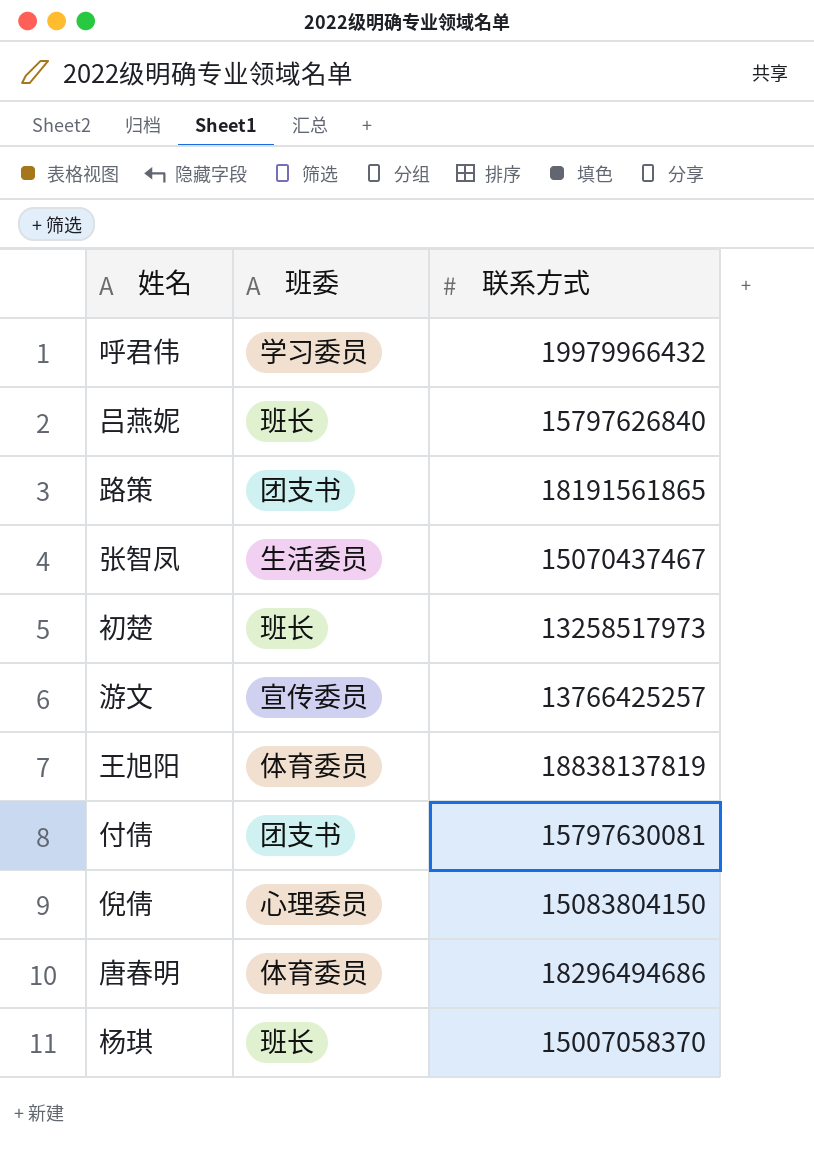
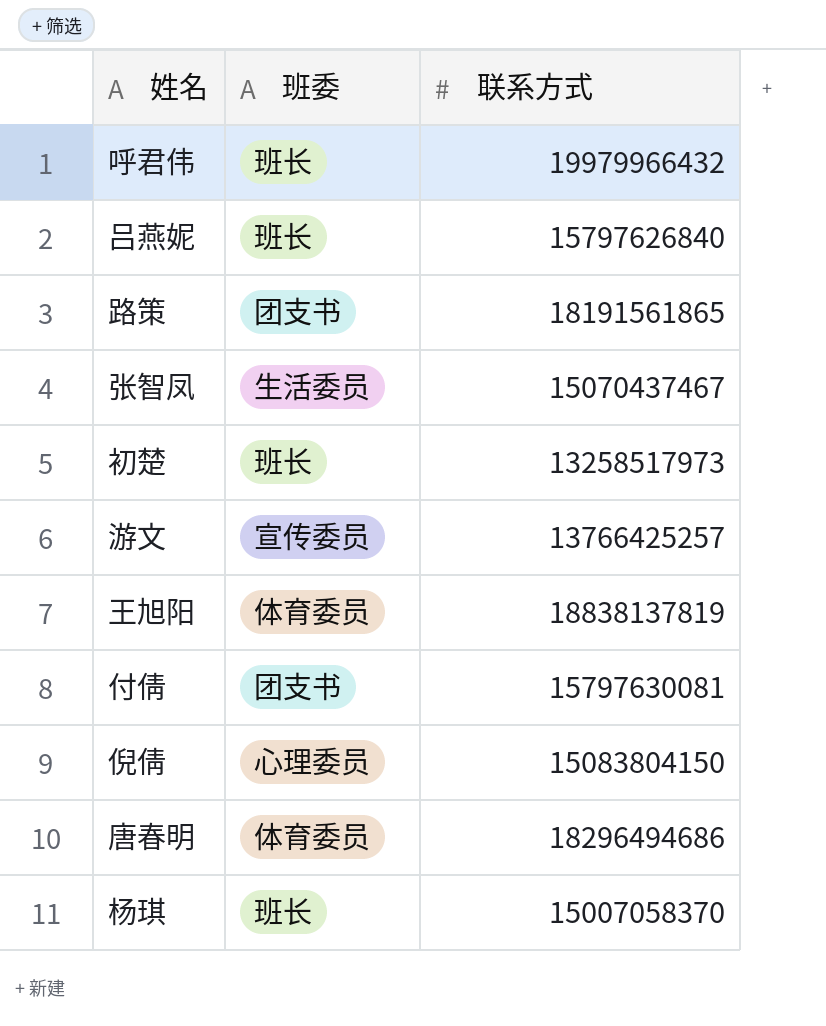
呼君伟 | 班委: 学习委员 -> 班长

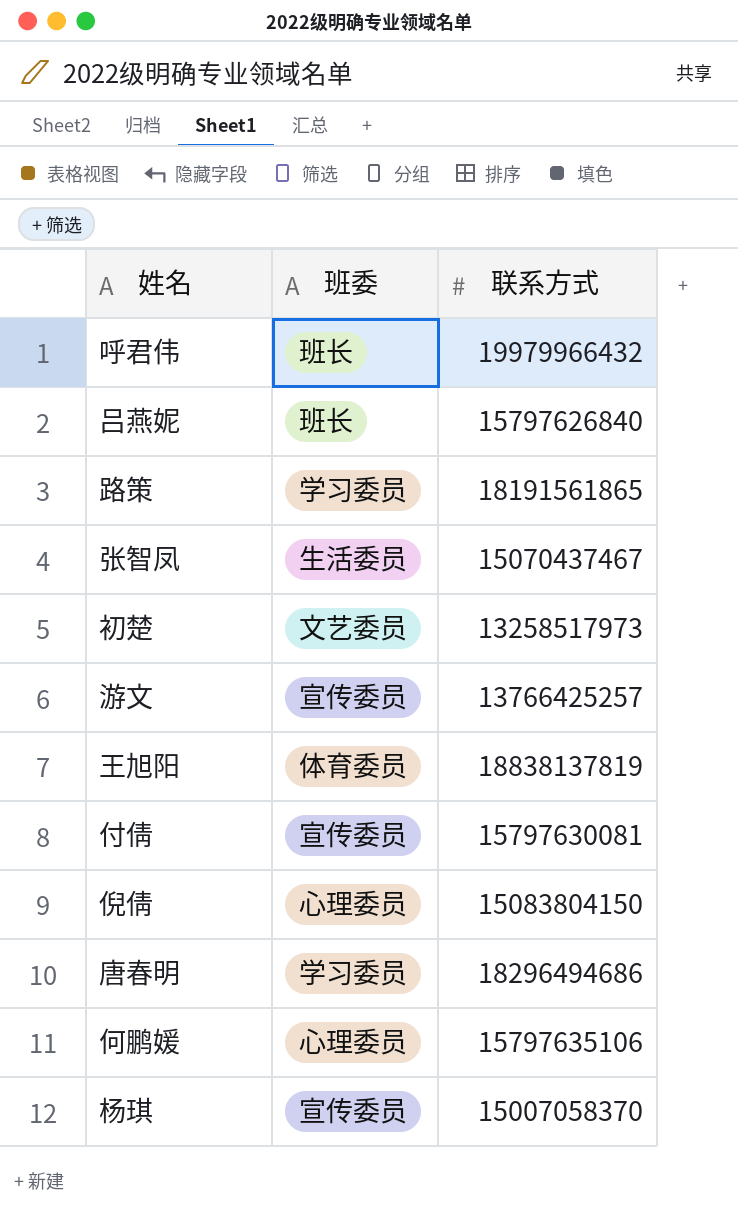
路策 | 班委: 团支书 -> 学习委员
初楚 | 班委: 班长 -> 文艺委员
付倩 | 班委: 团支书 -> 宣传委员
唐春明 | 班委: 体育委员 -> 学习委员
row 何鹏媛: none -> 心理委员 | 15797635106
杨琪 | 班委: 班长 -> 宣传委员

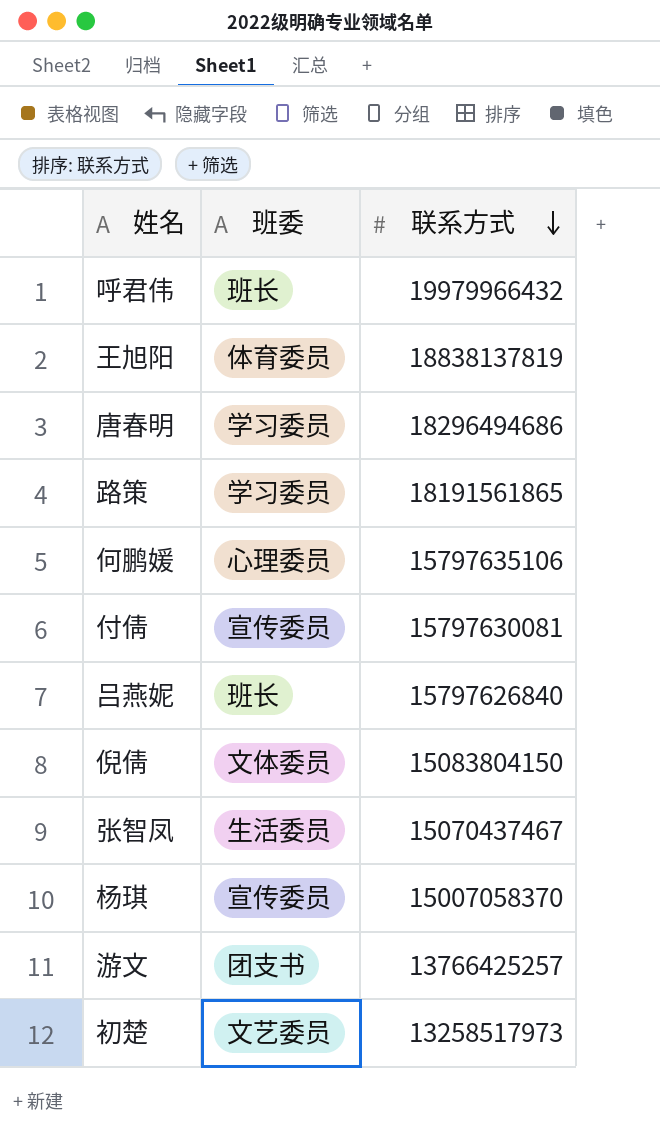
row order: none -> 联系方式 descending
倪倩 | 班委: 心理委员 -> 文体委员
游文 | 班委: 宣传委员 -> 团支书

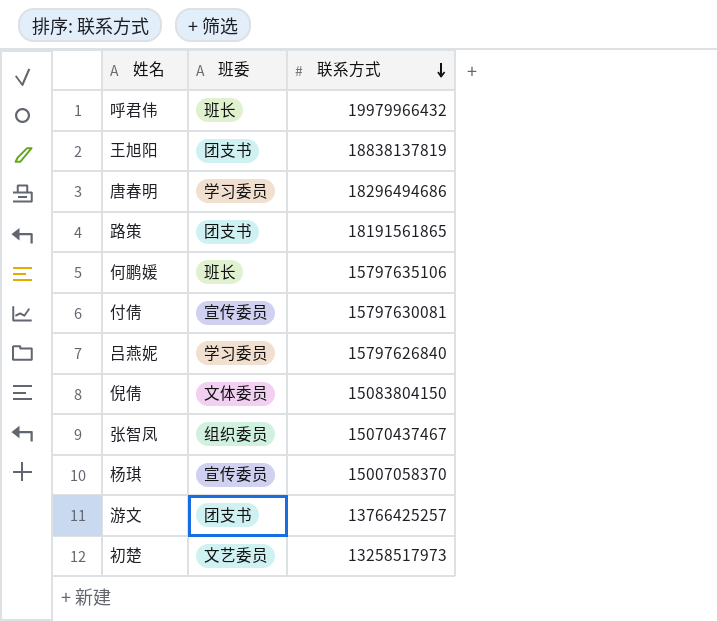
王旭阳 | 班委: 体育委员 -> 团支书
路策 | 班委: 学习委员 -> 团支书
何鹏媛 | 班委: 心理委员 -> 班长
吕燕妮 | 班委: 班长 -> 学习委员
张智凤 | 班委: 生活委员 -> 组织委员

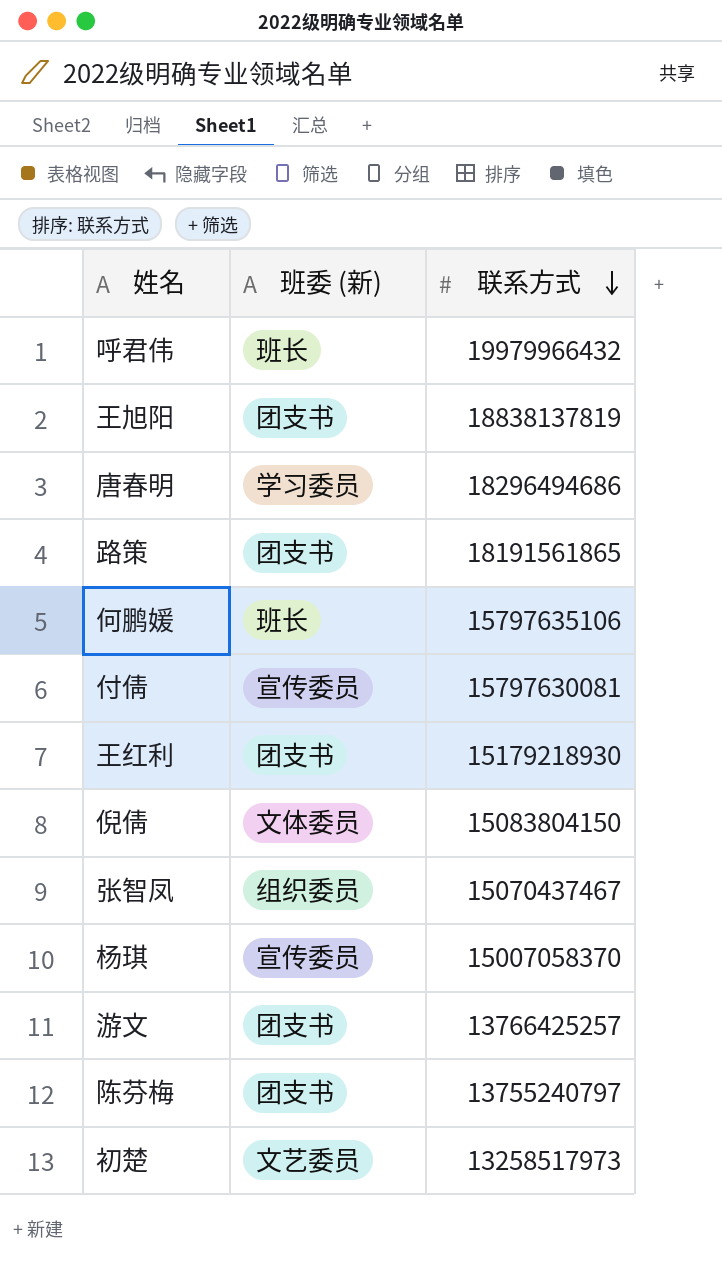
column name: 班委 -> 班委 (新)
row 吕燕妮: 学习委员 | 15797626840 -> none
row 王红利: none -> 团支书 | 15179218930
row 陈芬梅: none -> 团支书 | 13755240797

